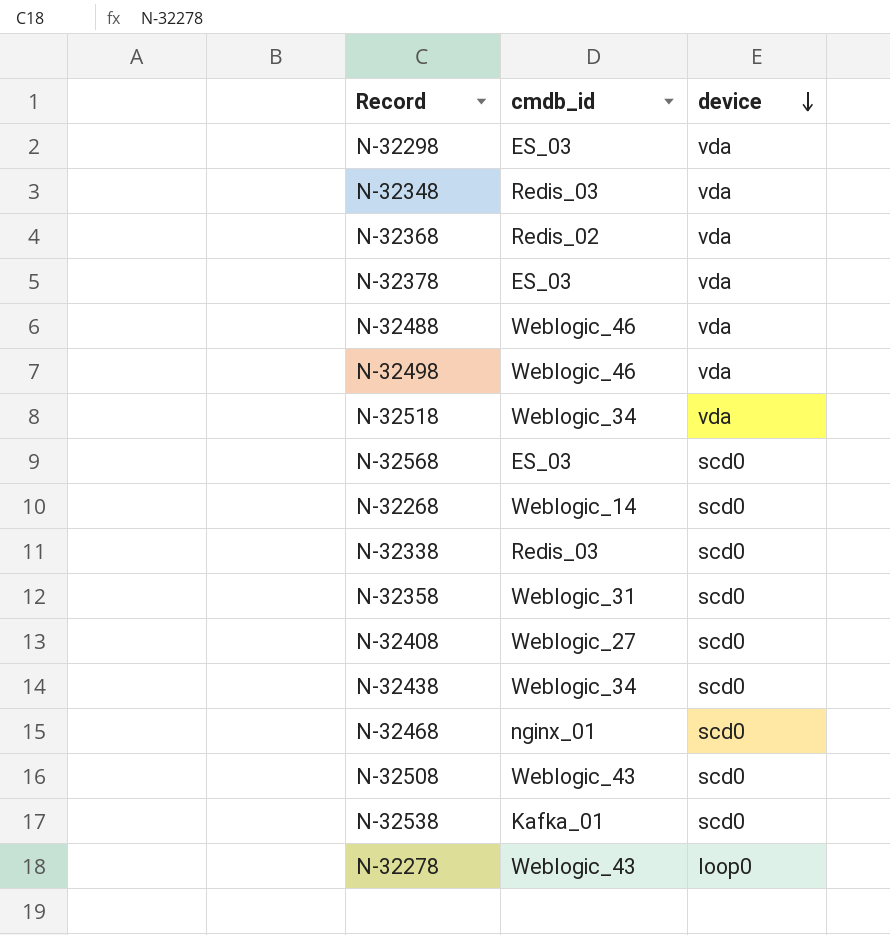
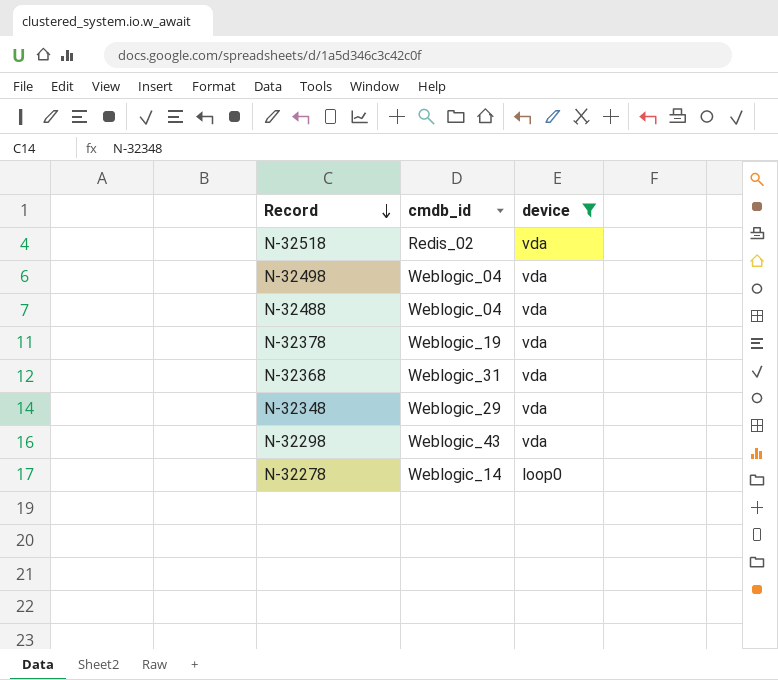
filter: none -> device != scd0
row order: device descending -> Record descending
N-32518 | cmdb_id: Weblogic_34 -> Redis_02
N-32498 | cmdb_id: Weblogic_46 -> Weblogic_04
N-32488 | cmdb_id: Weblogic_46 -> Weblogic_04
N-32378 | cmdb_id: ES_03 -> Weblogic_19
N-32368 | cmdb_id: Redis_02 -> Weblogic_31
N-32348 | cmdb_id: Redis_03 -> Weblogic_29
N-32298 | cmdb_id: ES_03 -> Weblogic_43
N-32278 | cmdb_id: Weblogic_43 -> Weblogic_14

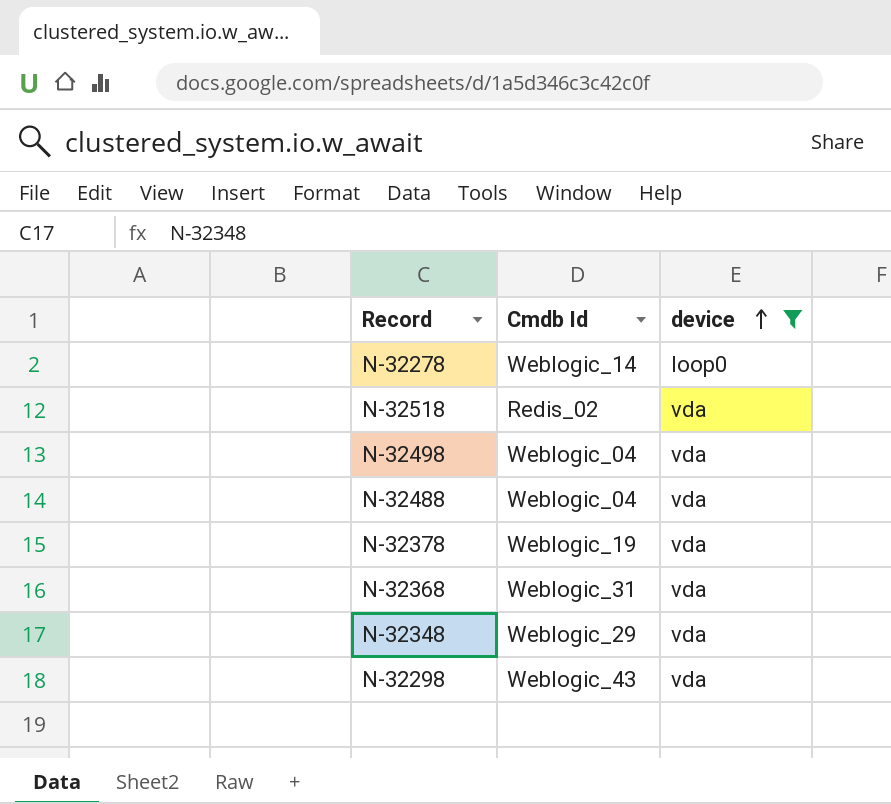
row order: Record descending -> device ascending
column name: cmdb_id -> Cmdb Id

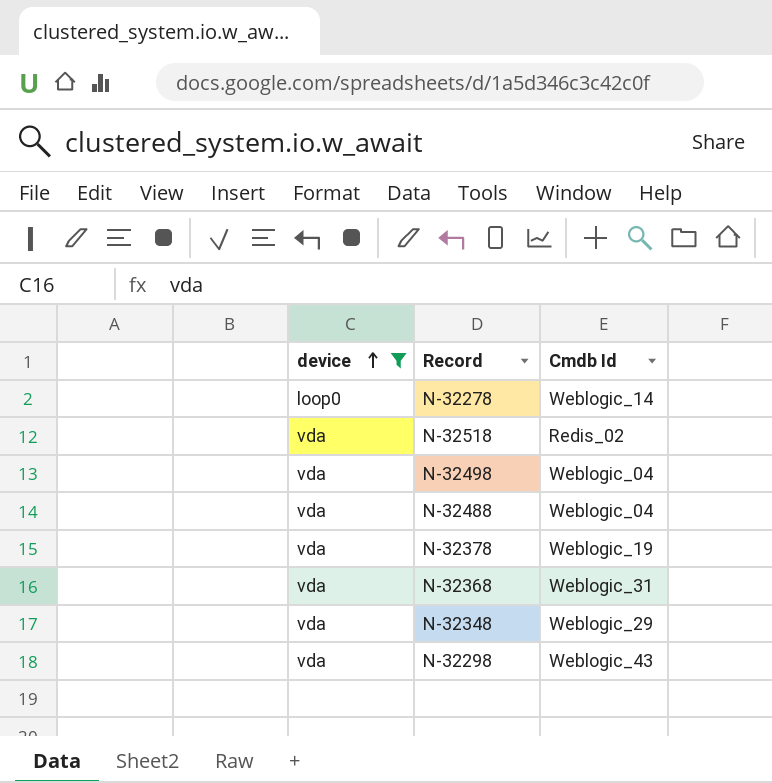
column device | position: 3 -> 1

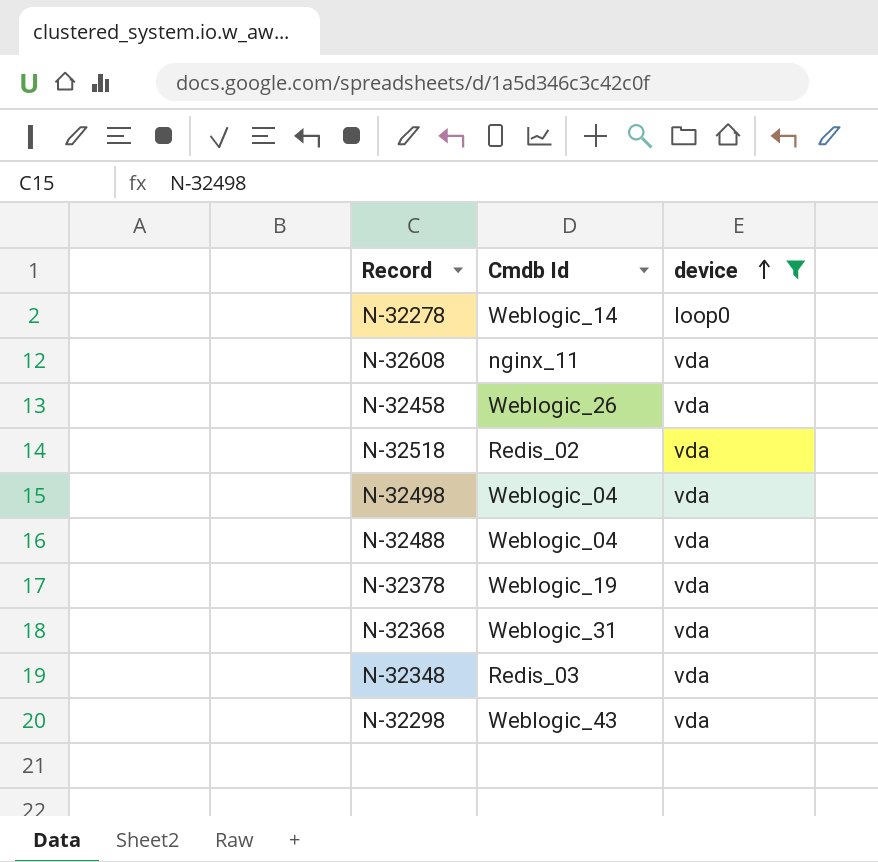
column device | position: 1 -> 3
row N-32608: none -> nginx_11 | vda
row N-32458: none -> Weblogic_26 | vda
N-32348 | Cmdb Id: Weblogic_29 -> Redis_03

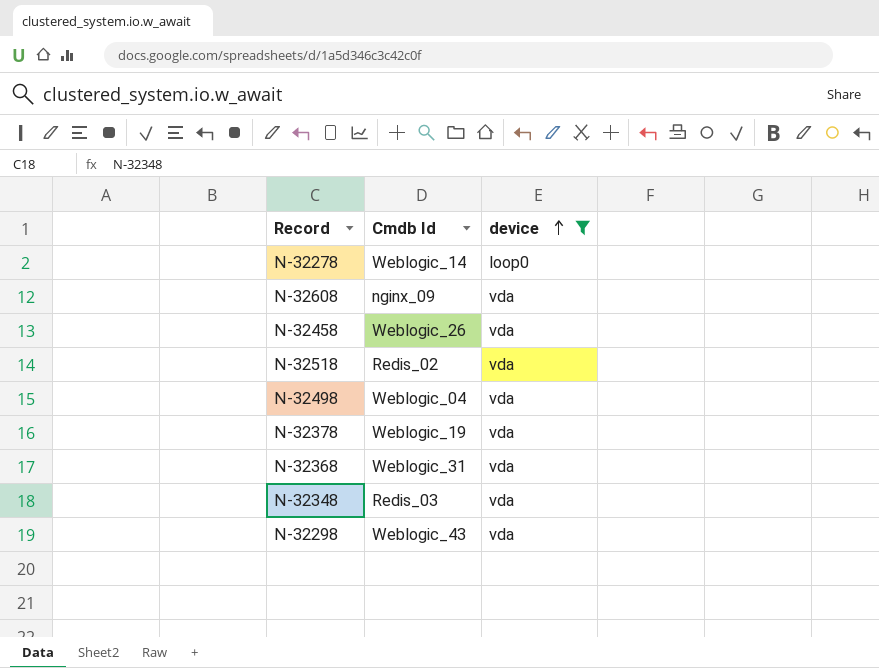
row N-32488: Weblogic_04 | vda -> none
N-32608 | Cmdb Id: nginx_11 -> nginx_09

